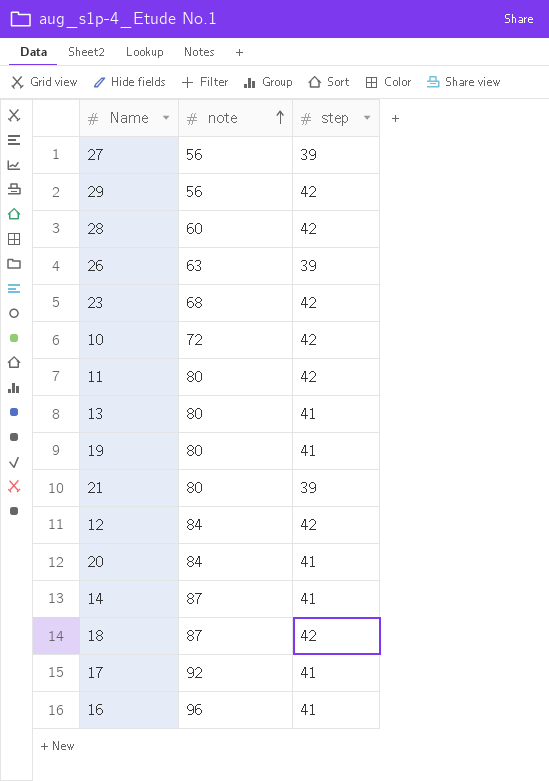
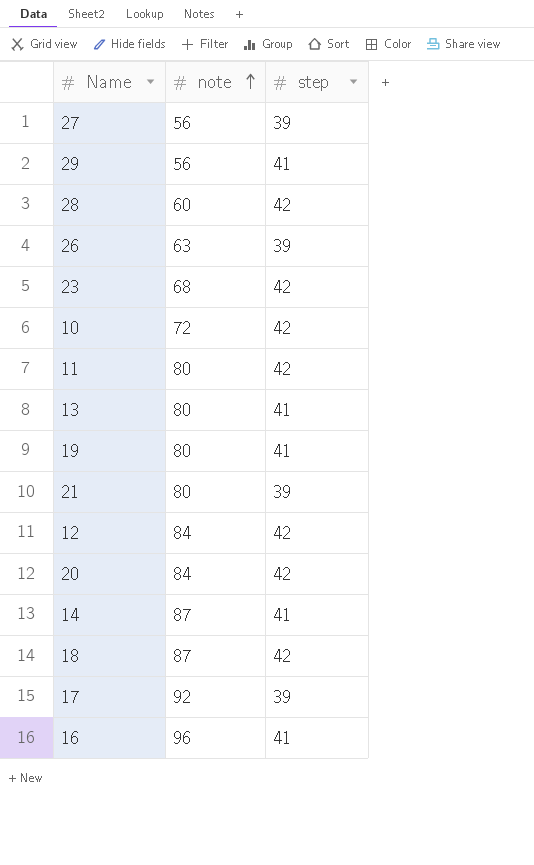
29 | step: 42 -> 41
20 | step: 41 -> 42
17 | step: 41 -> 39

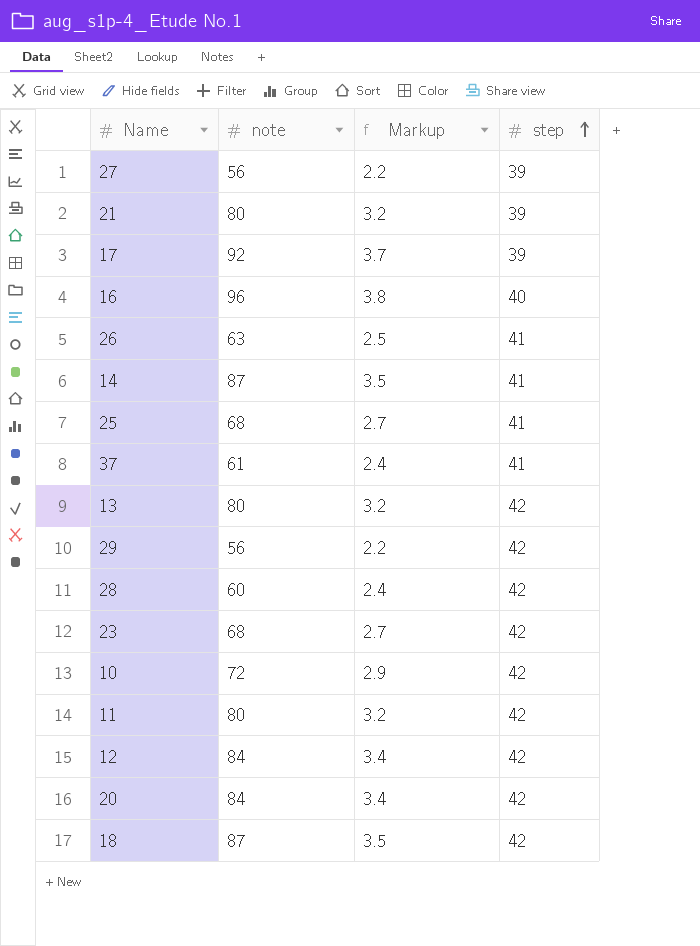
row order: note ascending -> step ascending
column Markup | formula: none -> [note] * 0.04
row 19: 80 | 41 -> none
16 | step: 41 -> 40
26 | step: 39 -> 41
row 25: none -> 68 | 2.7 | 41
row 37: none -> 61 | 2.4 | 41
13 | step: 41 -> 42
29 | step: 41 -> 42

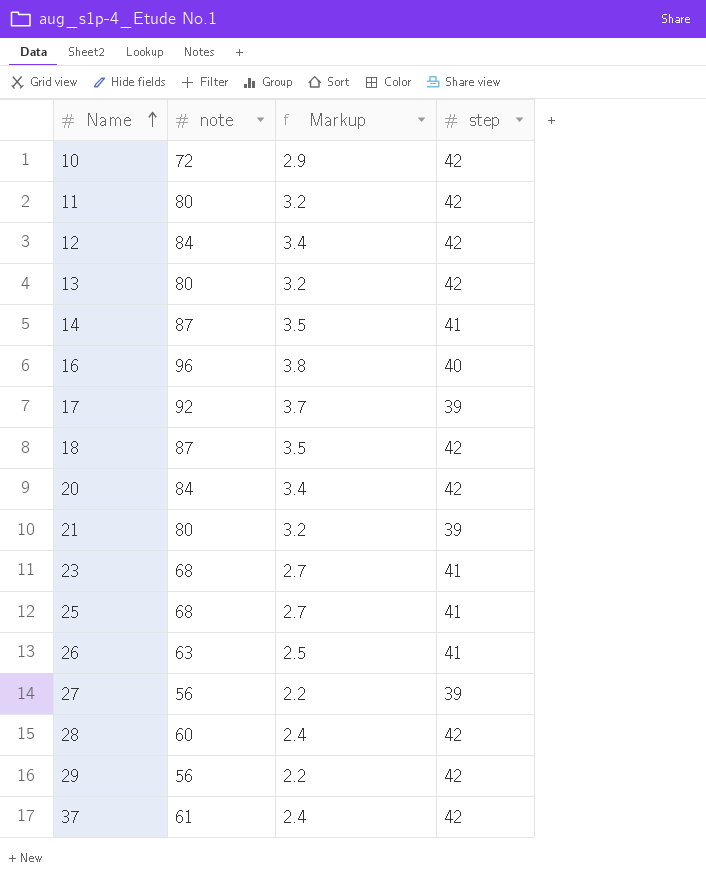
row order: step ascending -> Name ascending
23 | step: 42 -> 41
37 | step: 41 -> 42

